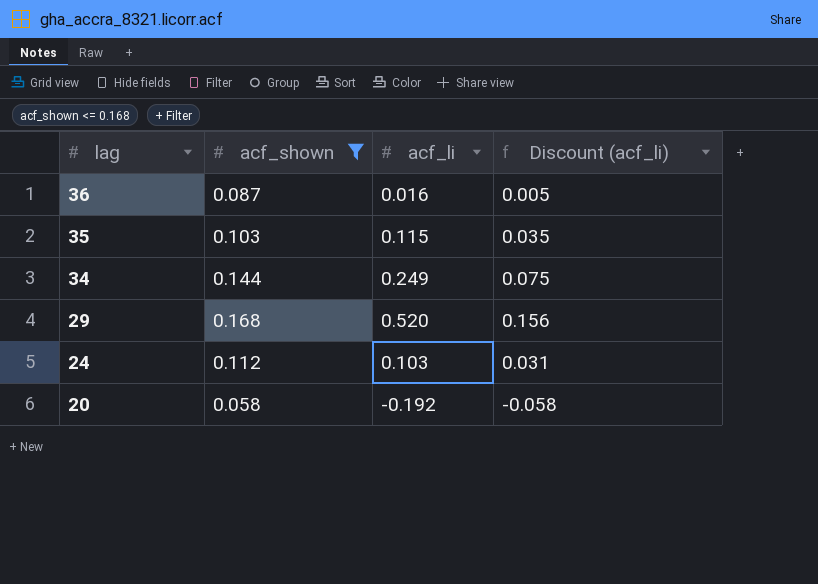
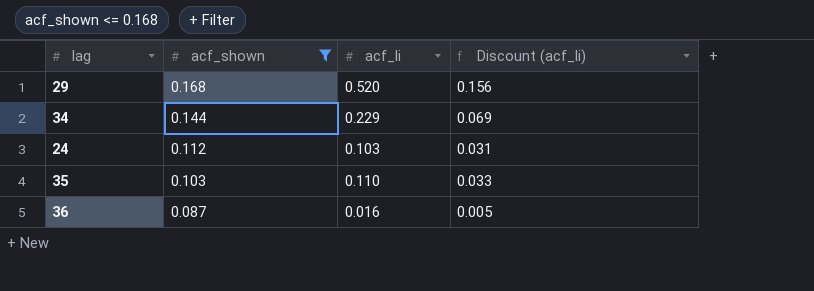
row order: lag descending -> acf_shown descending
row 20: 0.058 | -0.192 | -0.058 -> none
34 | acf_li: 0.249 -> 0.229
34 | Discount (acf_li): 0.075 -> 0.069
35 | acf_li: 0.115 -> 0.110
35 | Discount (acf_li): 0.035 -> 0.033

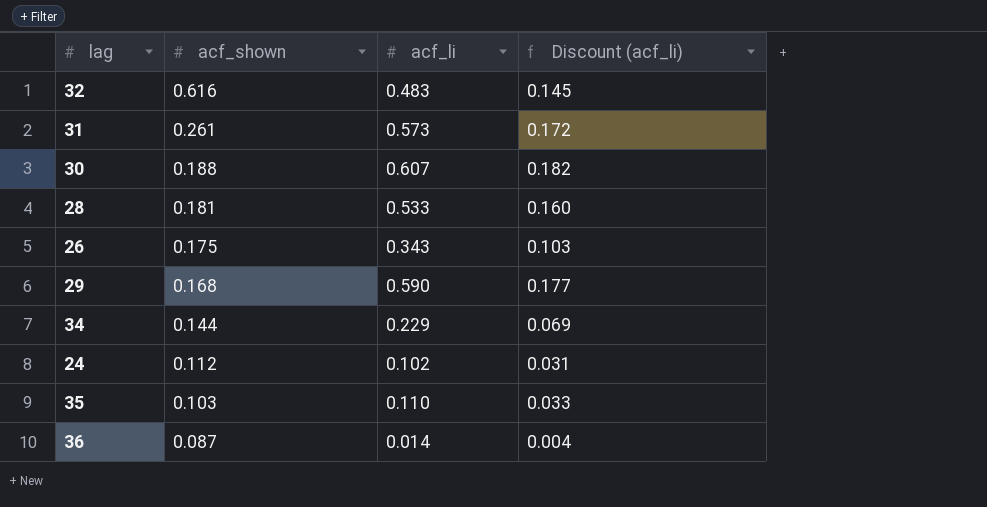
filter: acf_shown <= 0.168 -> none
29 | acf_li: 0.520 -> 0.590
29 | Discount (acf_li): 0.156 -> 0.177
24 | acf_li: 0.103 -> 0.102
36 | acf_li: 0.016 -> 0.014
36 | Discount (acf_li): 0.005 -> 0.004

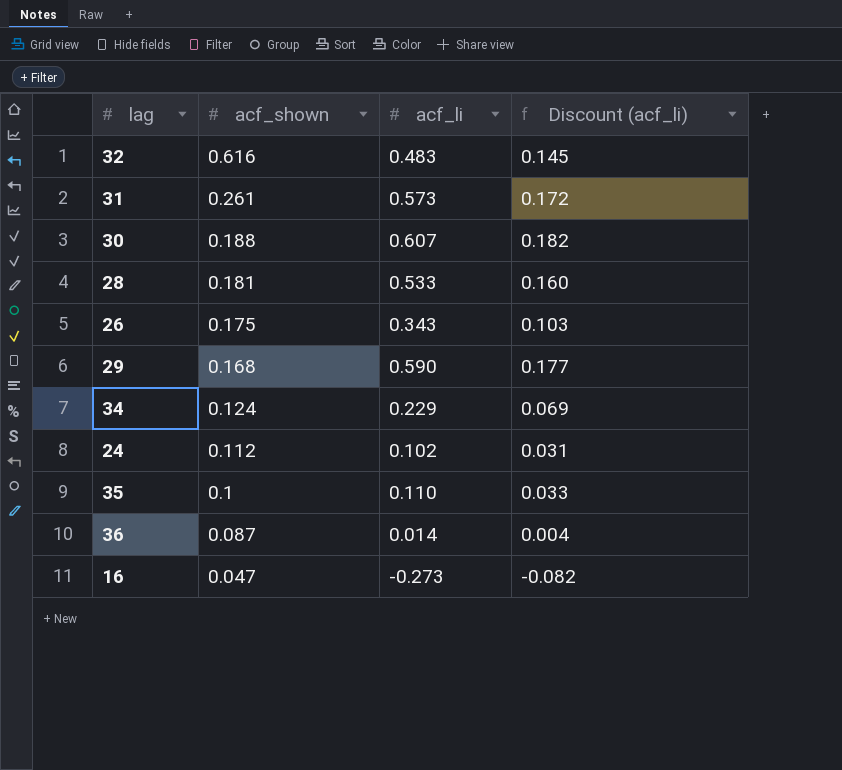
34 | acf_shown: 0.144 -> 0.124
35 | acf_shown: 0.103 -> 0.1
row 16: none -> 0.047 | -0.273 | -0.082

